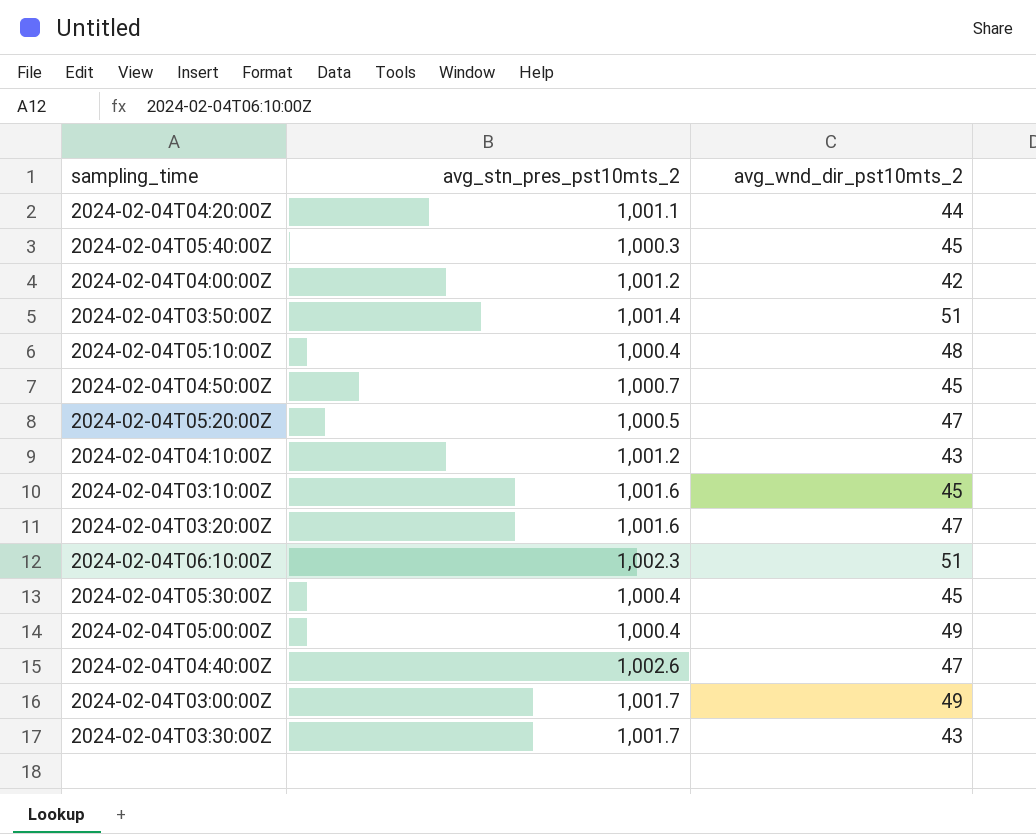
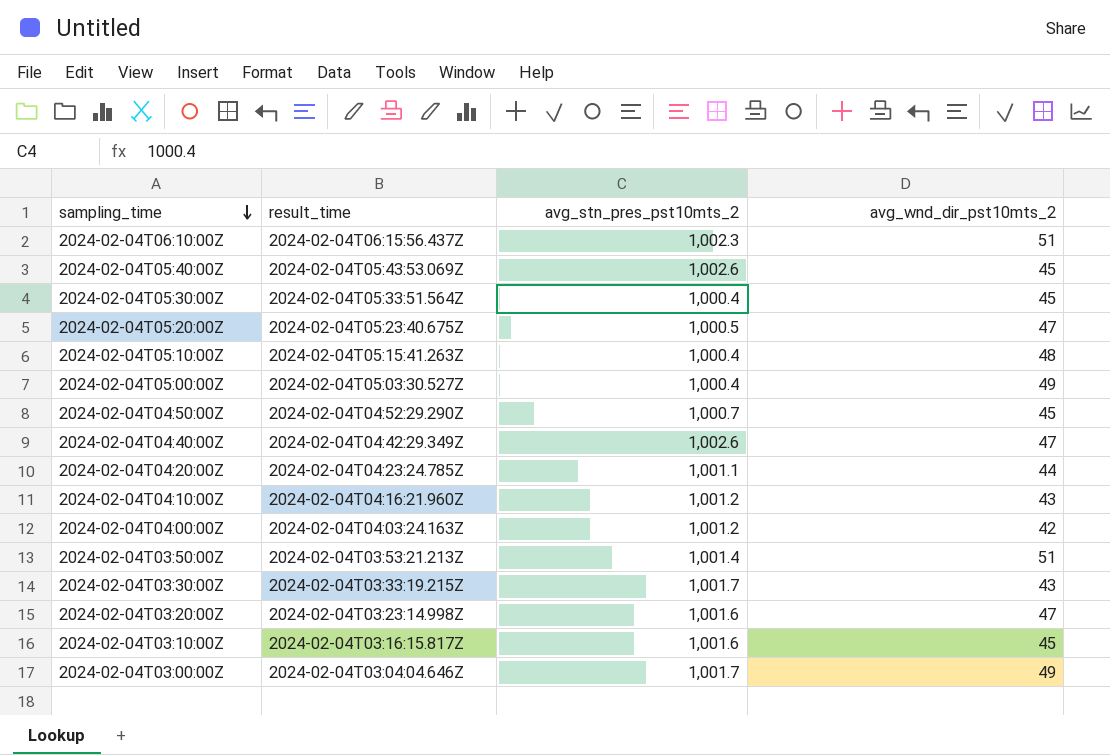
row order: none -> sampling_time descending
column result_time | position: none -> 2
2024-02-04T05:40:00Z | avg_stn_pres_pst10mts_2: 1,000.3 -> 1,002.6

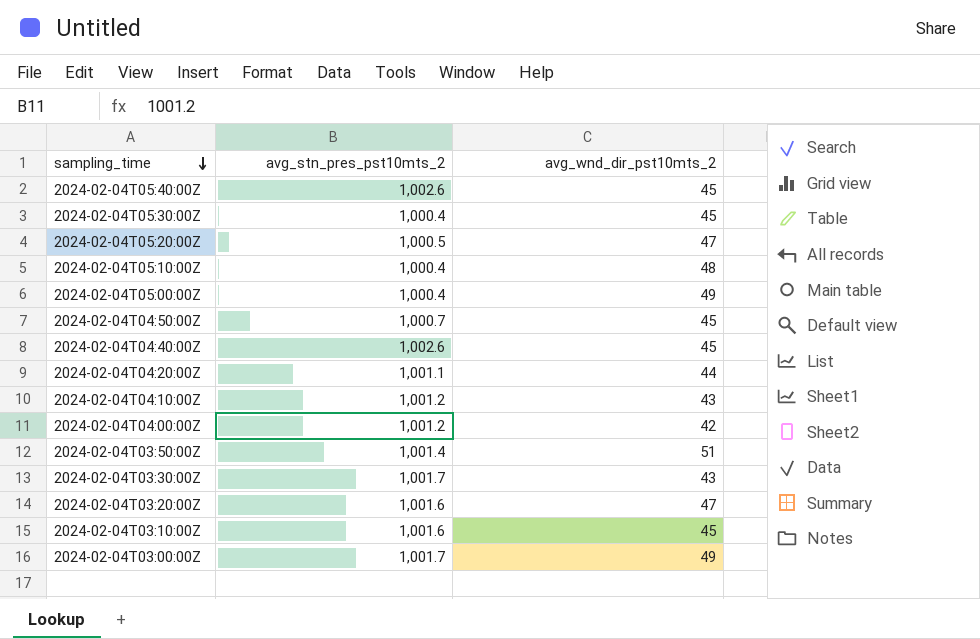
column result_time | position: 2 -> none
row 2024-02-04T06:10:00Z: 2024-02-04T06:15:56.437Z | 1,002.3 | 51 -> none
2024-02-04T04:40:00Z | avg_wnd_dir_pst10mts_2: 47 -> 45

